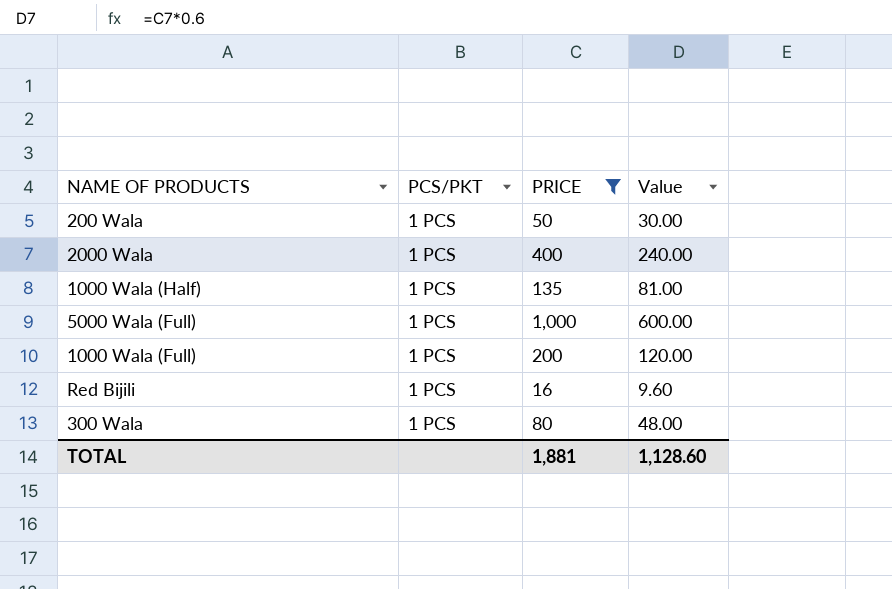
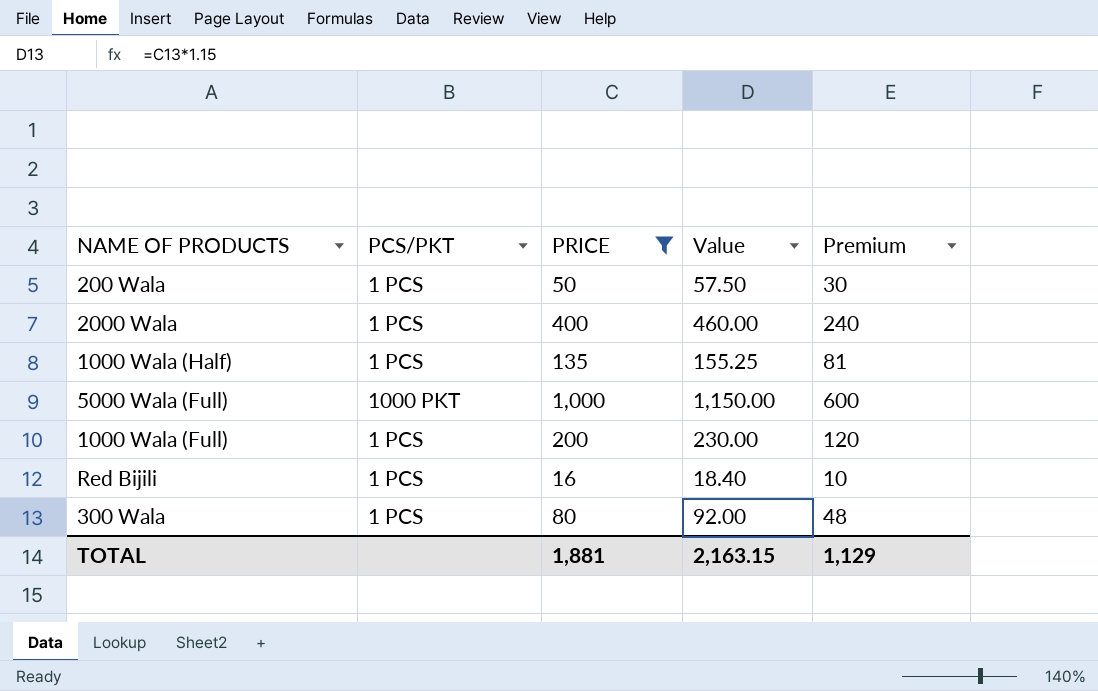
column Value | formula: [PRICE] * 0.6 -> [PRICE] * 1.15
column Premium | formula: none -> [PRICE] * 0.6
5000 Wala (Full) | PCS/PKT: 1 PCS -> 1000 PKT
TOTAL | Value: 1,128.60 -> 2,163.15

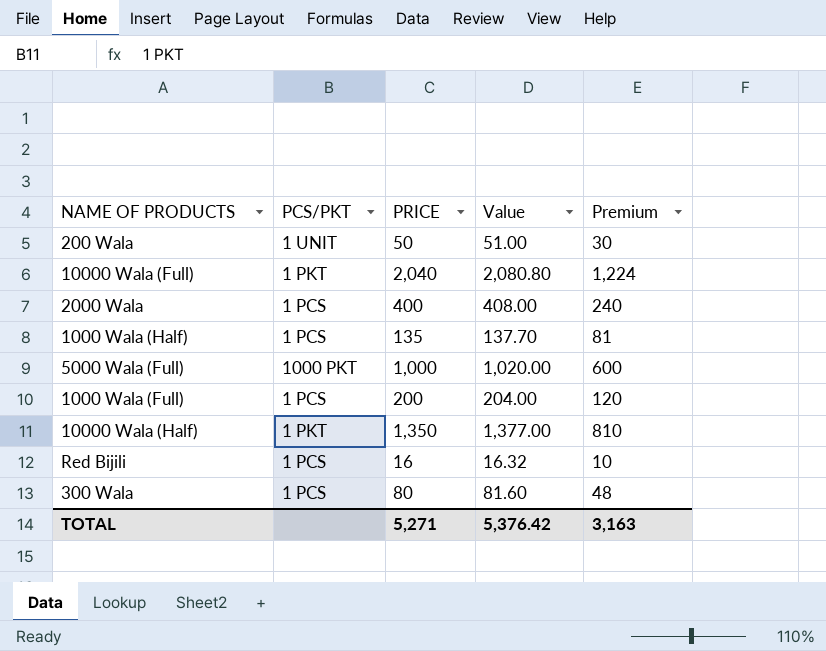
filter: PRICE <= 1,000 -> none
column Value | formula: [PRICE] * 1.15 -> [PRICE] * 1.02
200 Wala | PCS/PKT: 1 PCS -> 1 UNIT
TOTAL | PRICE: 1,881 -> 5,271
TOTAL | Value: 2,163.15 -> 5,376.42
TOTAL | Premium: 1,129 -> 3,163

